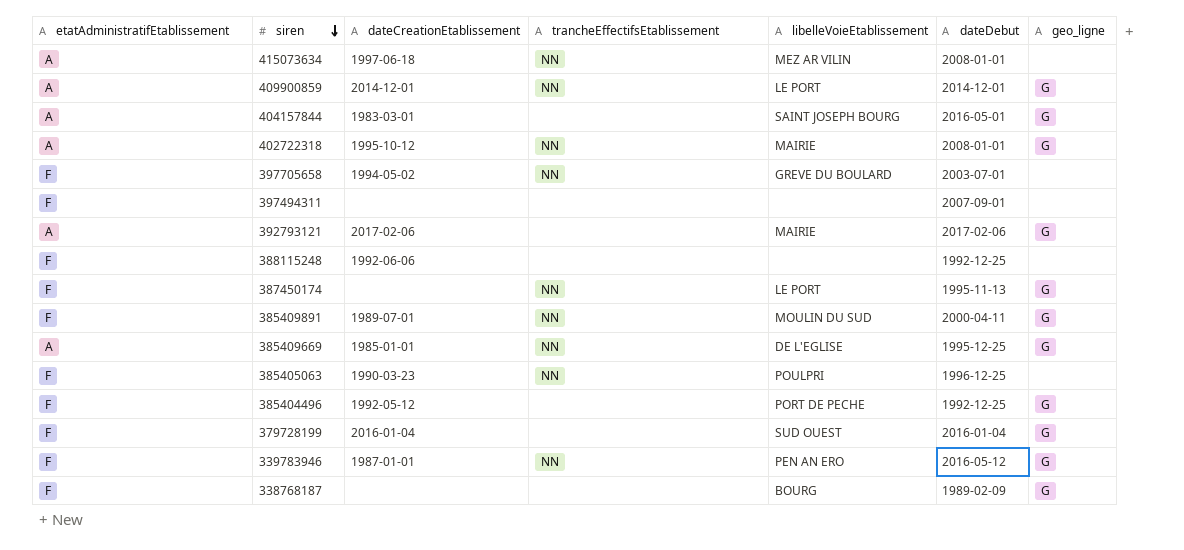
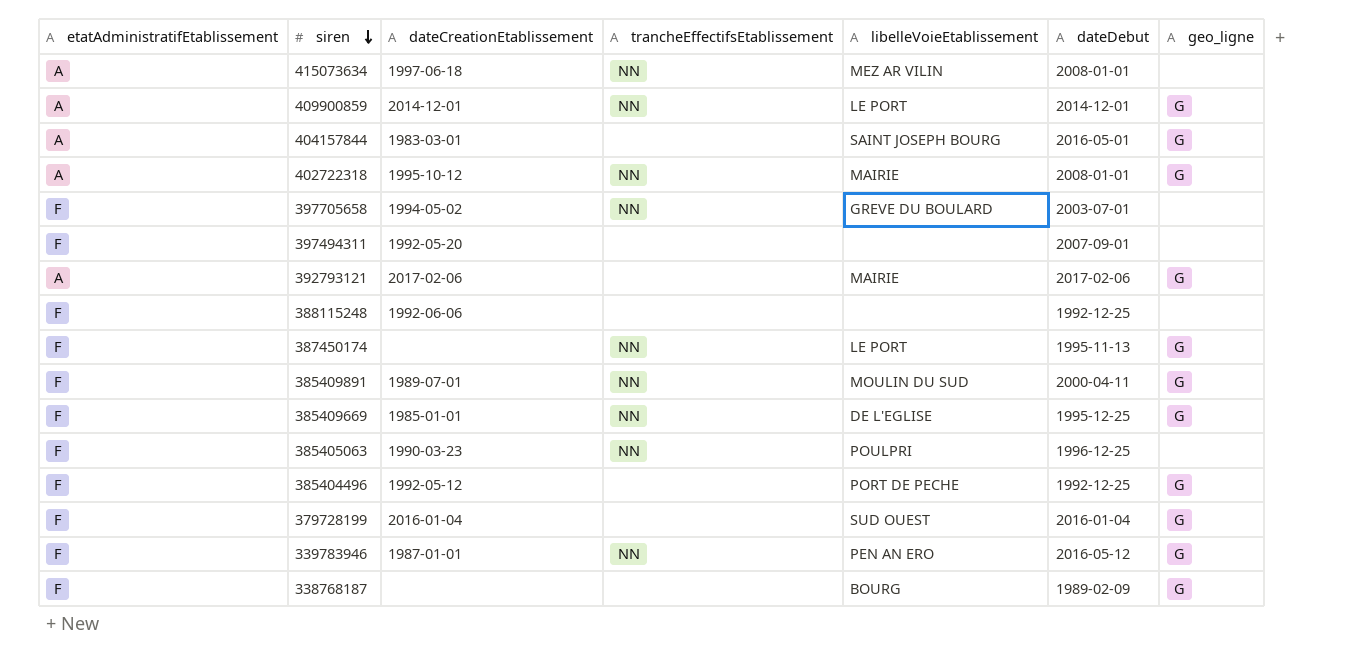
397494311 | dateCreationEtablissement: none -> 1992-05-20
385409669 | etatAdministratifEtablissement: A -> F

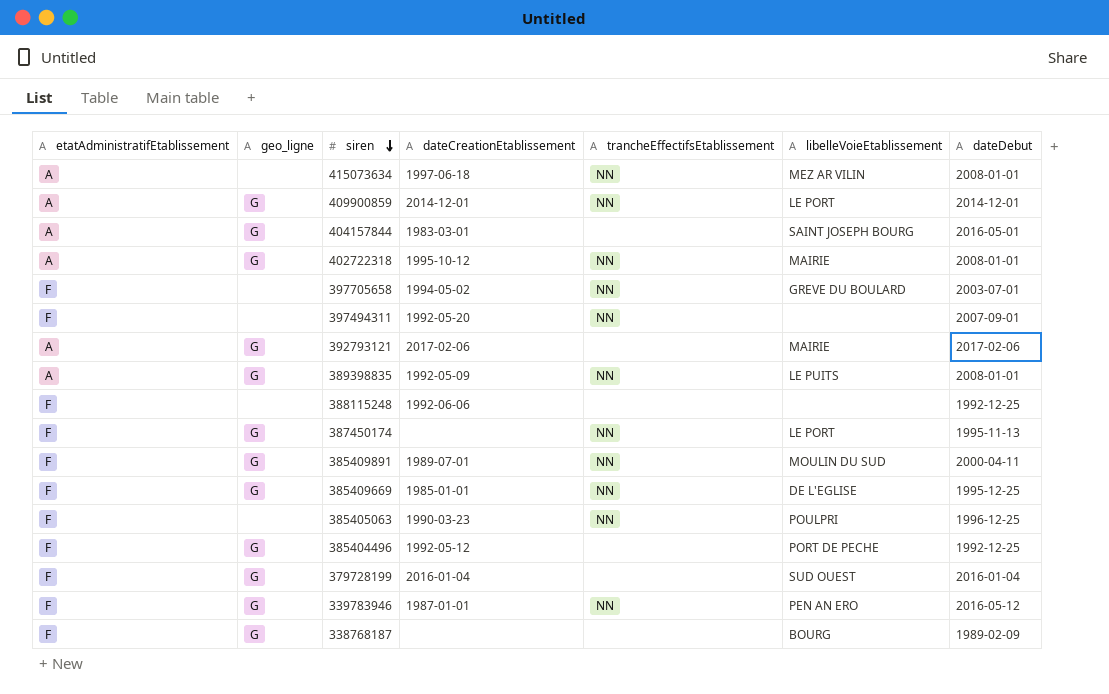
column geo_ligne | position: 7 -> 2
397494311 | trancheEffectifsEtablissement: none -> NN
row 389398835: none -> A | G | 1992-05-09 | NN | LE PUITS | 2008-01-01

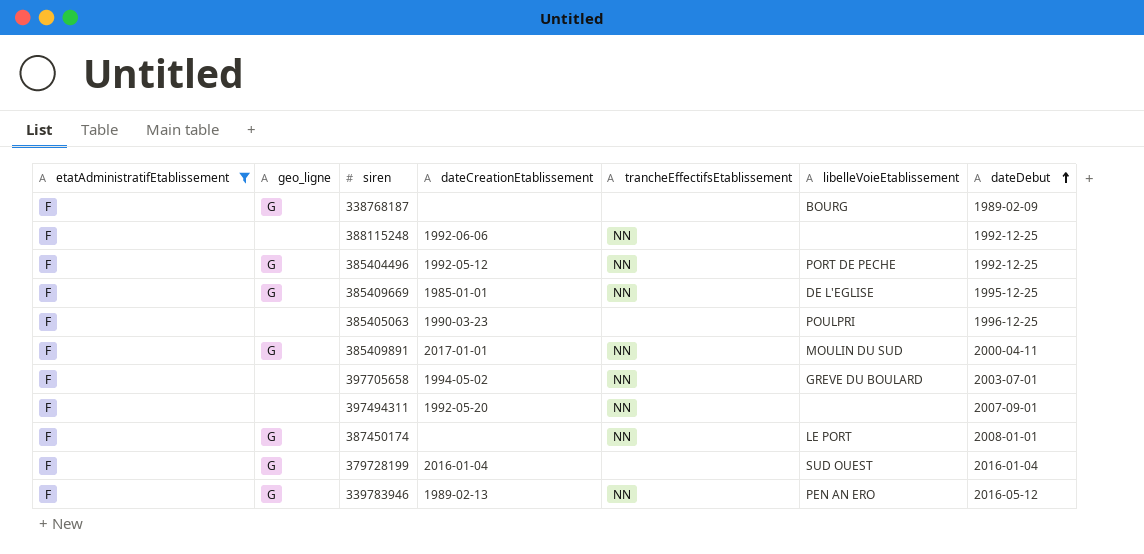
filter: none -> etatAdministratifEtablissement = F
row order: siren descending -> dateDebut ascending
388115248 | trancheEffectifsEtablissement: none -> NN
385404496 | trancheEffectifsEtablissement: none -> NN
385405063 | trancheEffectifsEtablissement: NN -> none
385409891 | dateCreationEtablissement: 1989-07-01 -> 2017-01-01
387450174 | dateDebut: 1995-11-13 -> 2008-01-01
339783946 | dateCreationEtablissement: 1987-01-01 -> 1989-02-13

